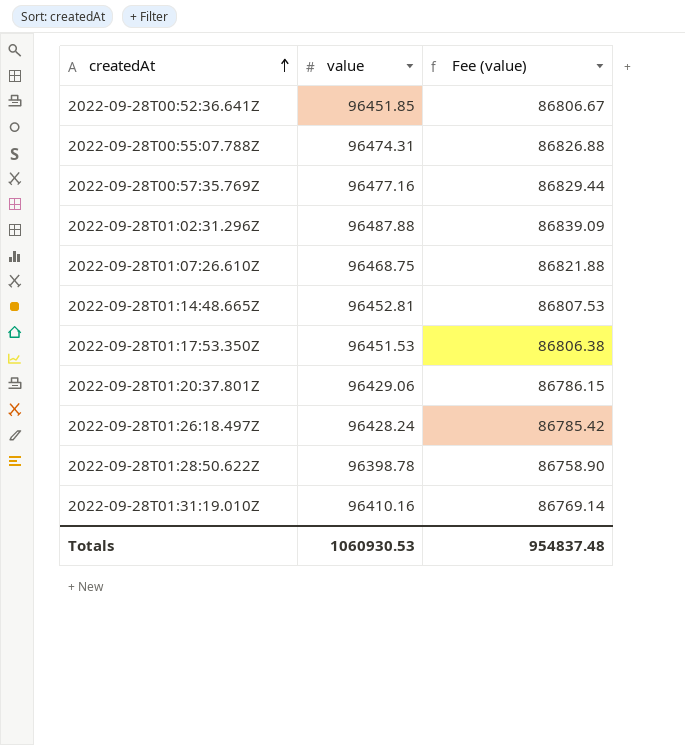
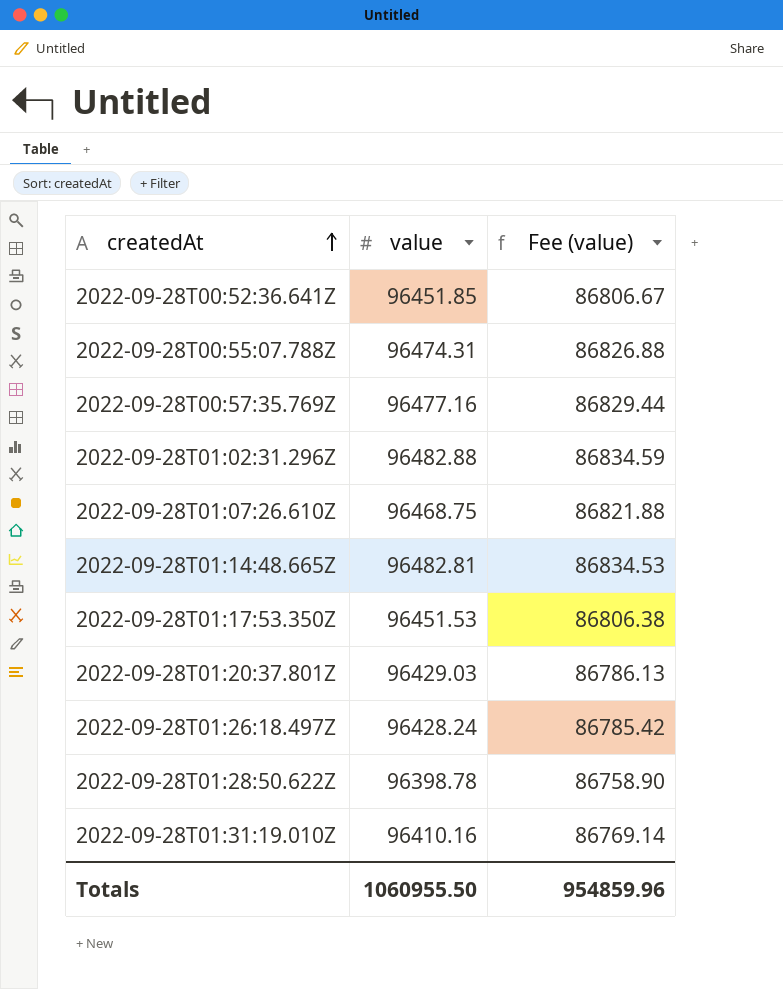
2022-09-28T01:02:31.296Z | value: 96487.88 -> 96482.88
2022-09-28T01:02:31.296Z | Fee (value): 86839.09 -> 86834.59
2022-09-28T01:14:48.665Z | value: 96452.81 -> 96482.81
2022-09-28T01:14:48.665Z | Fee (value): 86807.53 -> 86834.53
2022-09-28T01:20:37.801Z | value: 96429.06 -> 96429.03
2022-09-28T01:20:37.801Z | Fee (value): 86786.15 -> 86786.13
Totals | value: 1060930.53 -> 1060955.50
Totals | Fee (value): 954837.48 -> 954859.96

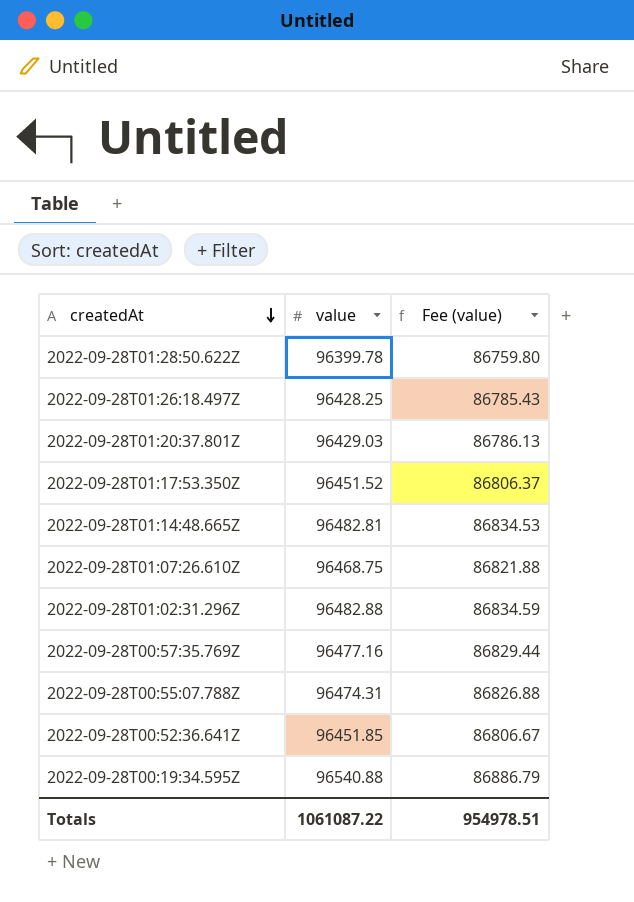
row order: createdAt ascending -> createdAt descending
row 2022-09-28T01:31:19.010Z: 96410.16 | 86769.14 -> none
2022-09-28T01:28:50.622Z | value: 96398.78 -> 96399.78
2022-09-28T01:28:50.622Z | Fee (value): 86758.90 -> 86759.80
2022-09-28T01:26:18.497Z | value: 96428.24 -> 96428.25
2022-09-28T01:26:18.497Z | Fee (value): 86785.42 -> 86785.43
2022-09-28T01:17:53.350Z | value: 96451.53 -> 96451.52
2022-09-28T01:17:53.350Z | Fee (value): 86806.38 -> 86806.37
row 2022-09-28T00:19:34.595Z: none -> 96540.88 | 86886.79
Totals | value: 1060955.50 -> 1061087.22
Totals | Fee (value): 954859.96 -> 954978.51

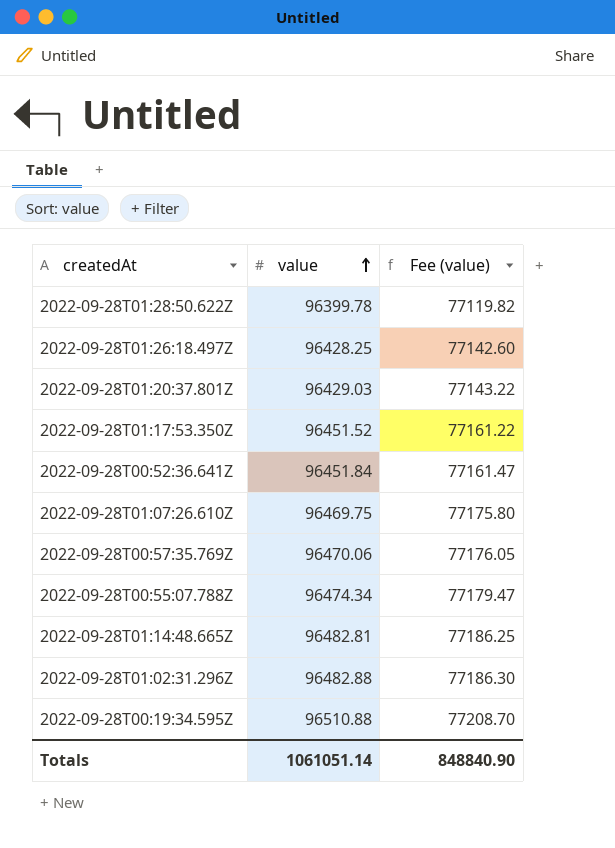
row order: createdAt descending -> value ascending
column Fee (value) | formula: [value] * 0.9 -> [value] * 0.8
2022-09-28T00:52:36.641Z | value: 96451.85 -> 96451.84
2022-09-28T01:07:26.610Z | value: 96468.75 -> 96469.75
2022-09-28T00:57:35.769Z | value: 96477.16 -> 96470.06
2022-09-28T00:55:07.788Z | value: 96474.31 -> 96474.34
2022-09-28T00:19:34.595Z | value: 96540.88 -> 96510.88
Totals | value: 1061087.22 -> 1061051.14
Totals | Fee (value): 954978.51 -> 848840.90

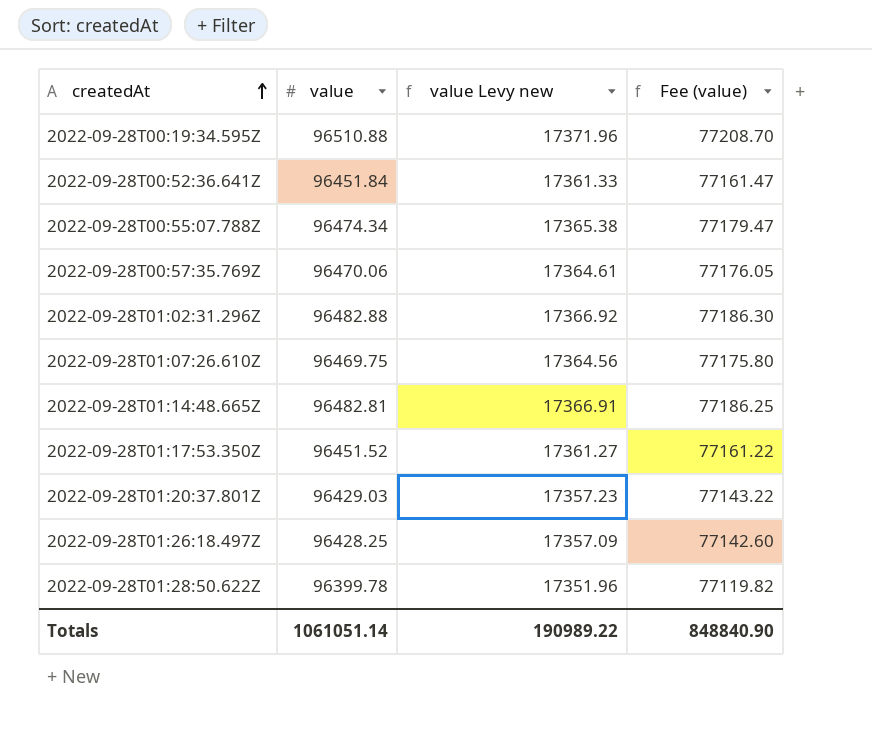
row order: value ascending -> createdAt ascending
column value Levy new | formula: none -> [value] * 0.18

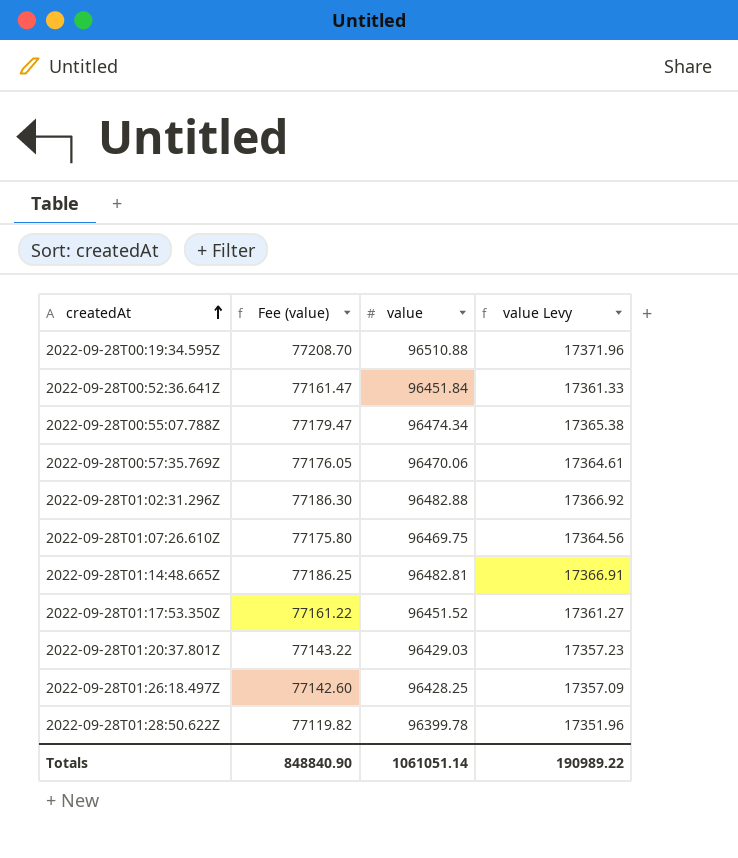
column Fee (value) | position: 4 -> 2
column name: value Levy new -> value Levy

